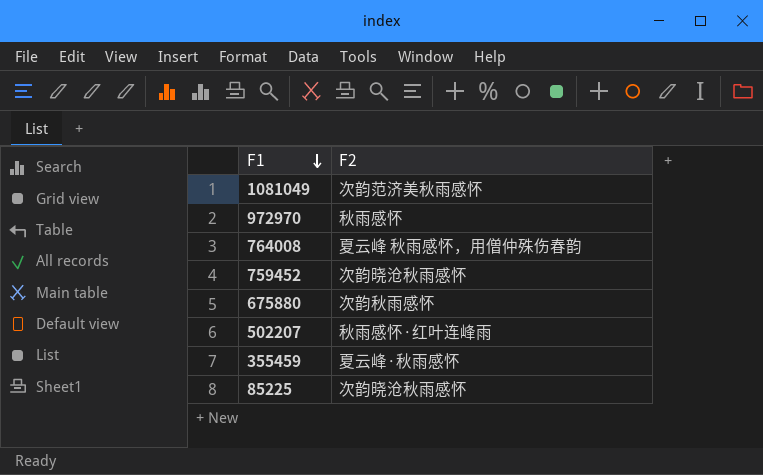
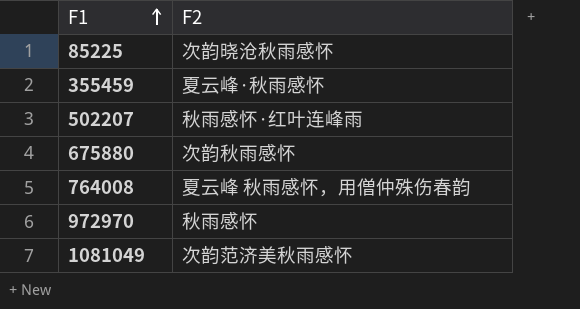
row order: F1 descending -> F1 ascending
row 759452: 次韵晓沧秋雨感怀 -> none

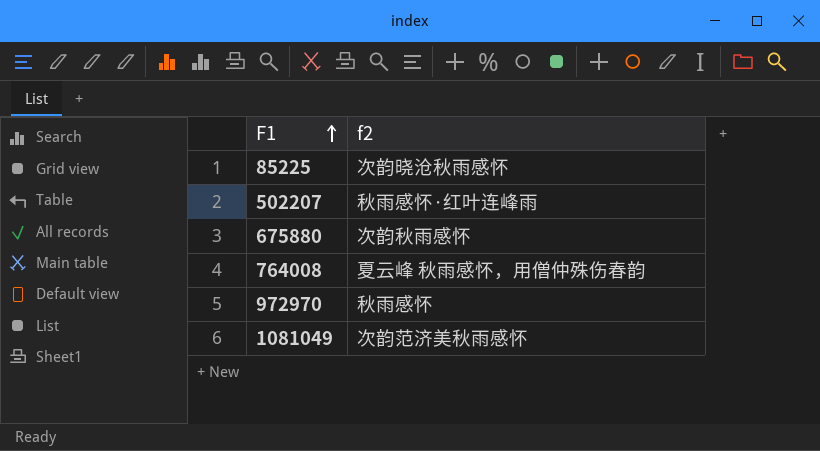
column name: F2 -> f2
row 355459: 夏云峰·秋雨感怀 -> none

